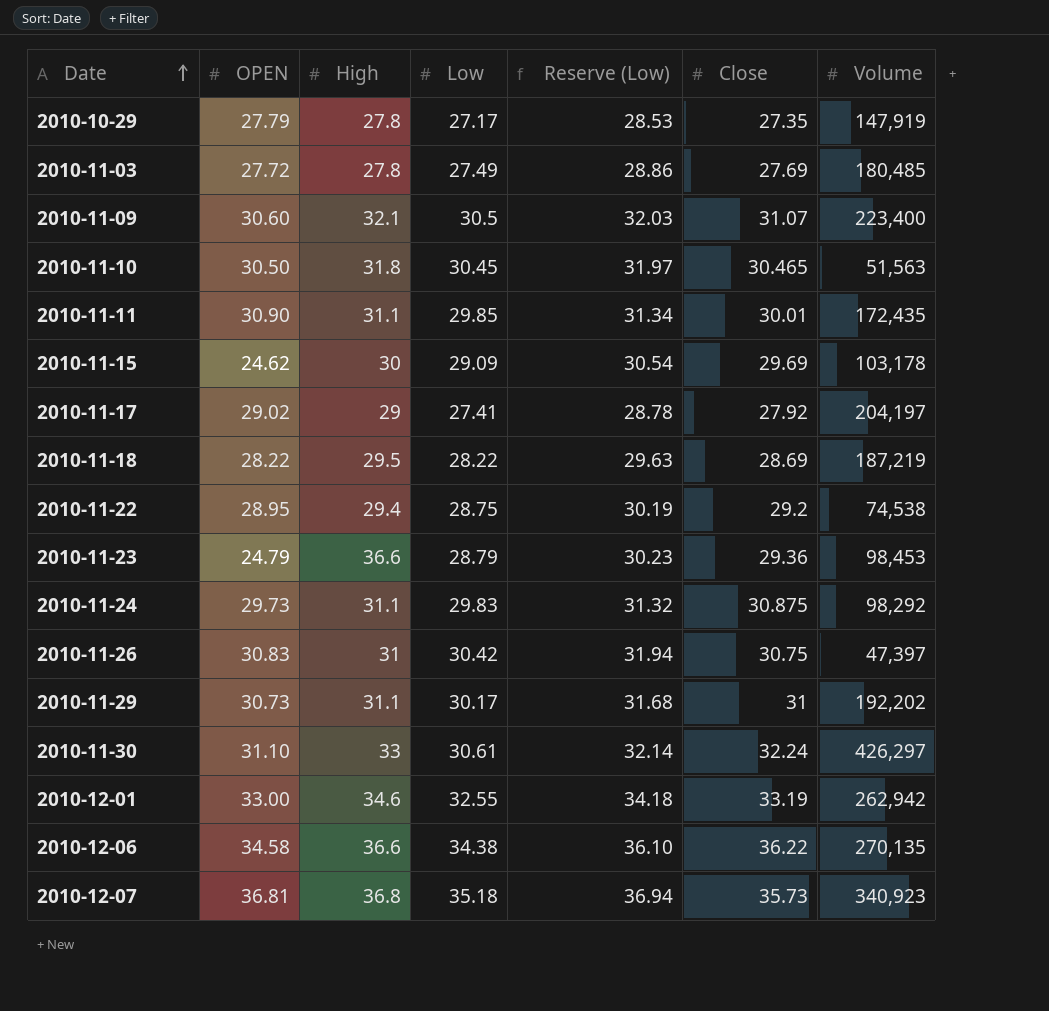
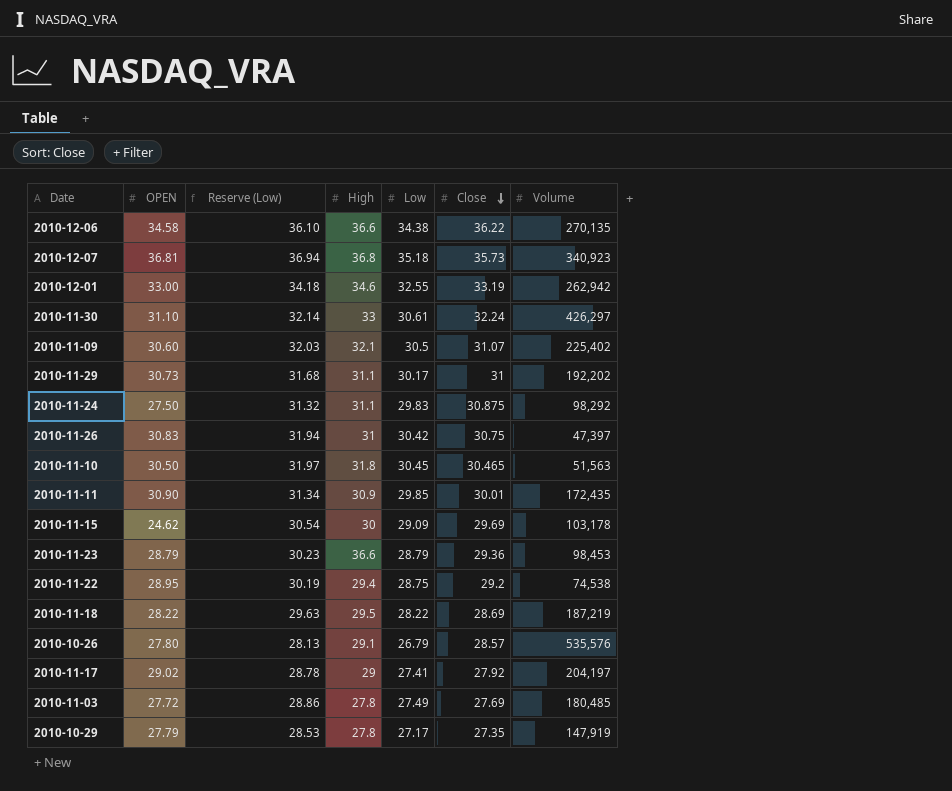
row order: Date ascending -> Close descending
column Reserve (Low) | position: 5 -> 3
2010-11-09 | Volume: 223,400 -> 225,402
2010-11-24 | OPEN: 29.73 -> 27.50
2010-11-11 | High: 31.1 -> 30.9
2010-11-23 | OPEN: 24.79 -> 28.79
row 2010-10-26: none -> 27.80 | 28.13 | 29.1 | 26.79 | 28.57 | 535,576

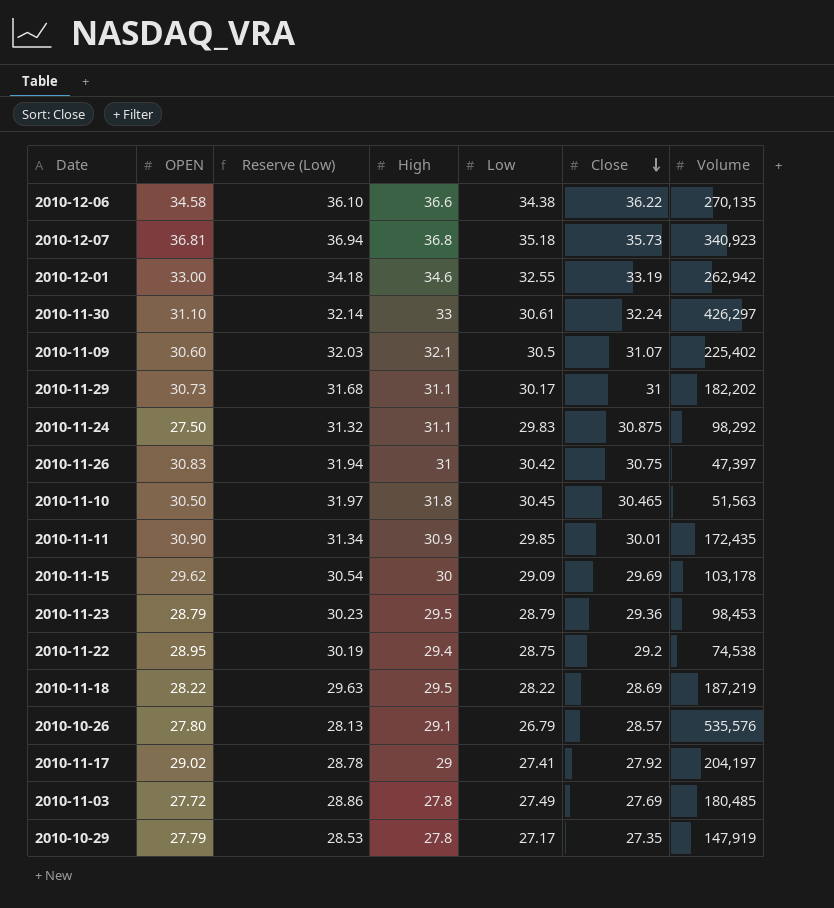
2010-11-29 | Volume: 192,202 -> 182,202
2010-11-15 | OPEN: 24.62 -> 29.62
2010-11-23 | High: 36.6 -> 29.5

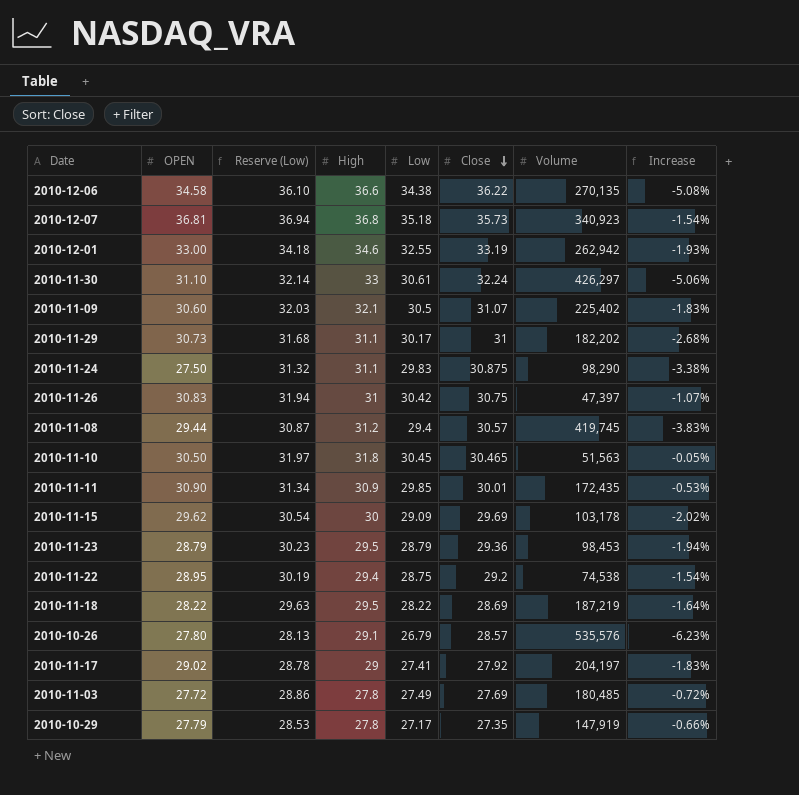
column Increase | formula: none -> ([Low] - [Close]) / [Close]
2010-11-24 | Volume: 98,292 -> 98,290
row 2010-11-08: none -> 29.44 | 30.87 | 31.2 | 29.4 | 30.57 | 419,745 | -3.83%

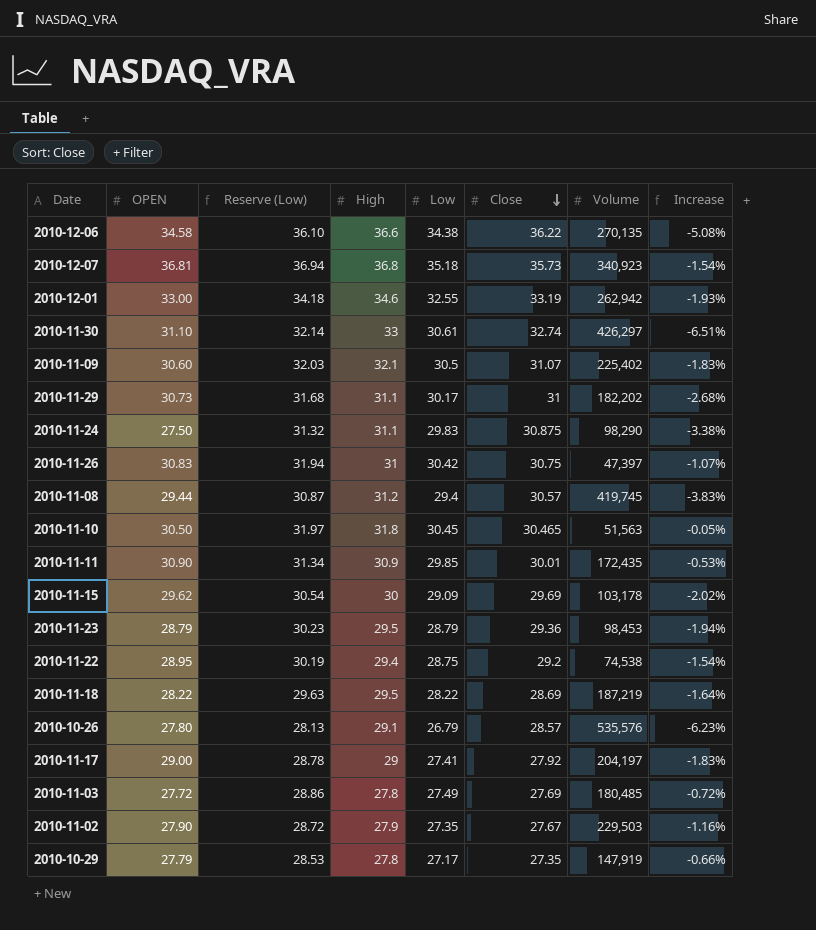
2010-11-30 | Close: 32.24 -> 32.74
2010-11-30 | Increase: -5.06% -> -6.51%
2010-11-17 | OPEN: 29.02 -> 29.00
row 2010-11-02: none -> 27.90 | 28.72 | 27.9 | 27.35 | 27.67 | 229,503 | -1.16%

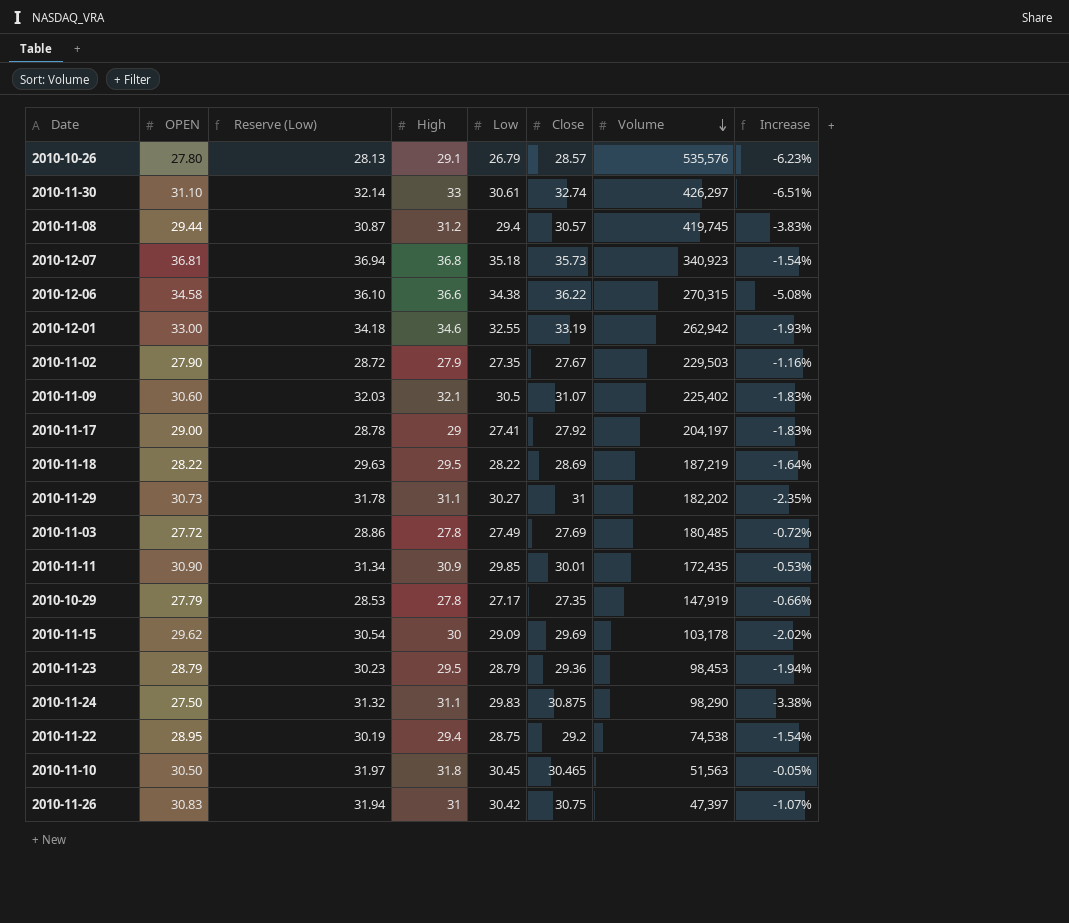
row order: Close descending -> Volume descending
2010-12-06 | Volume: 270,135 -> 270,315
2010-11-29 | Reserve (Low): 31.68 -> 31.78
2010-11-29 | Low: 30.17 -> 30.27
2010-11-29 | Increase: -2.68% -> -2.35%

